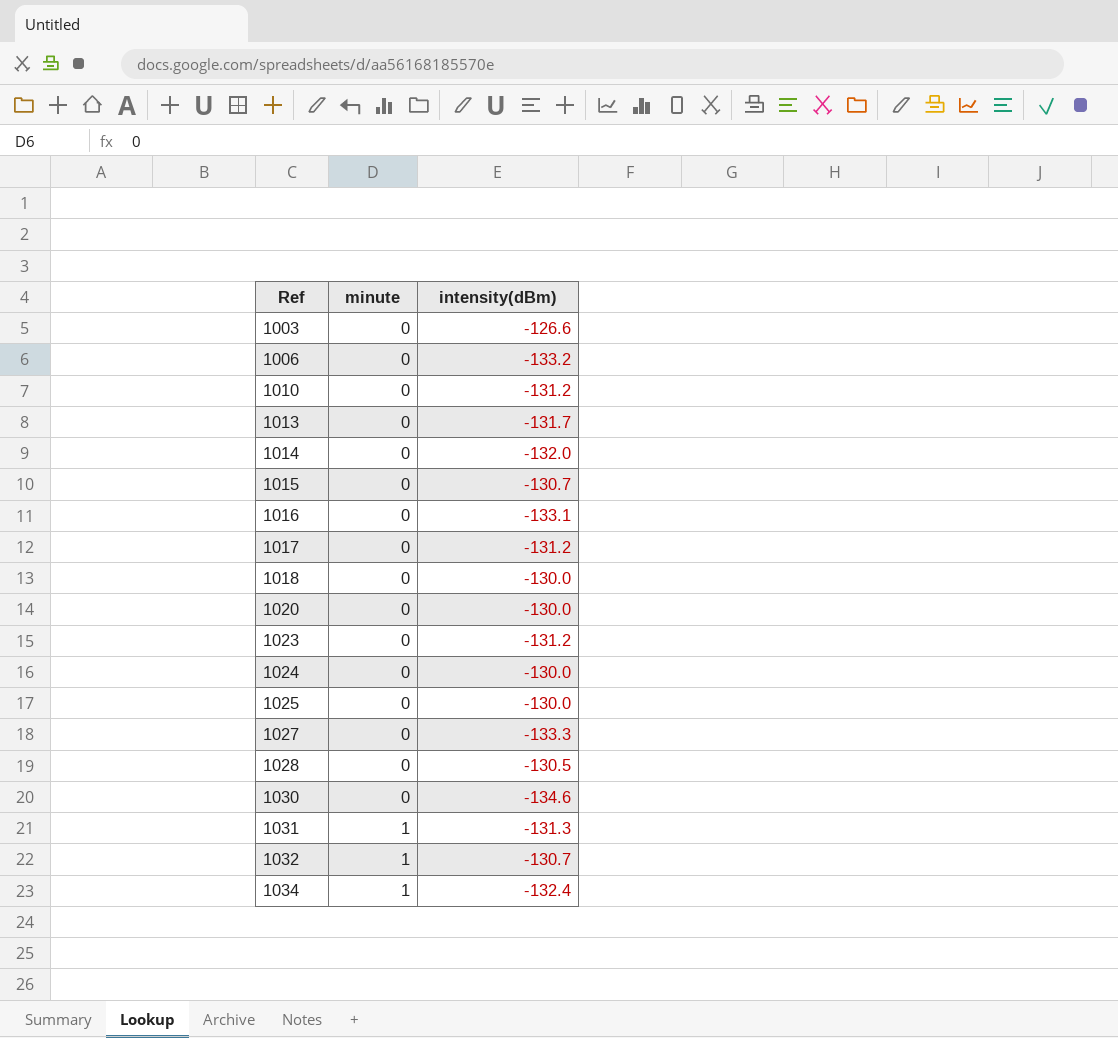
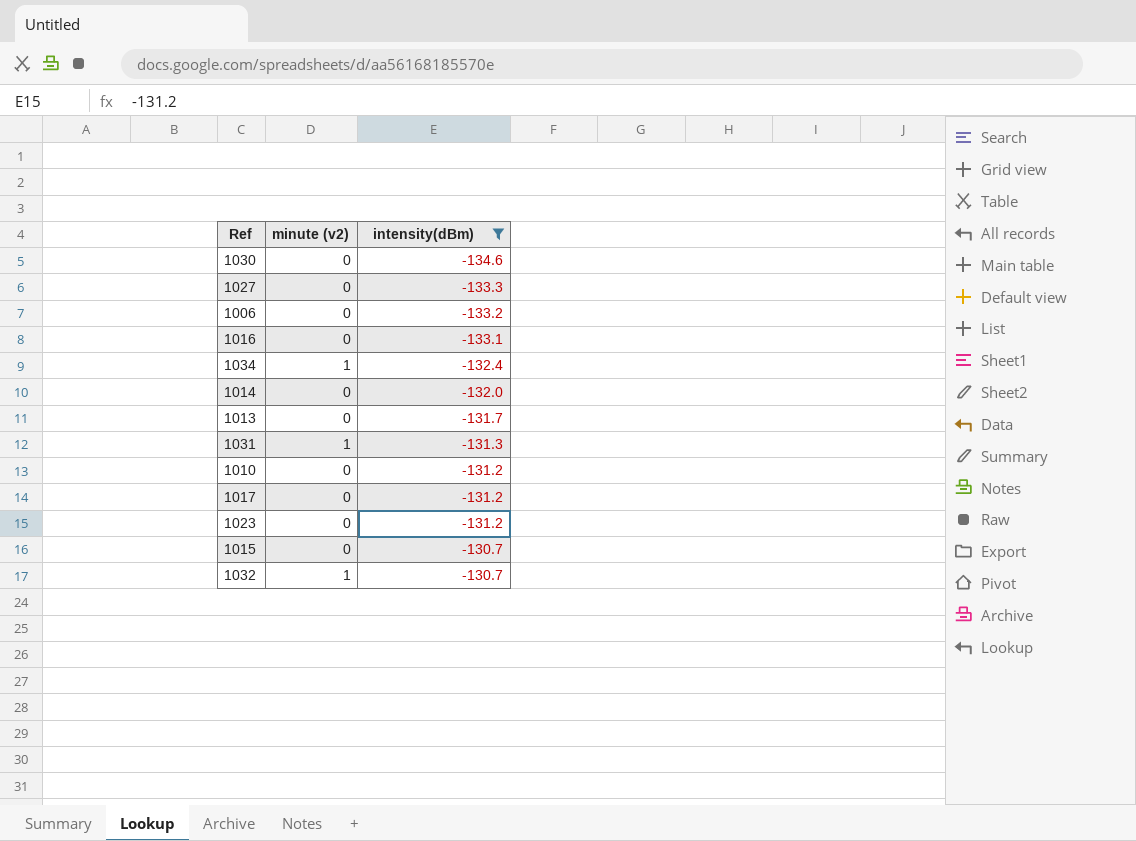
filter: none -> intensity(dBm) <= -130.7
row order: Ref ascending -> intensity(dBm) ascending
column name: minute -> minute (v2)

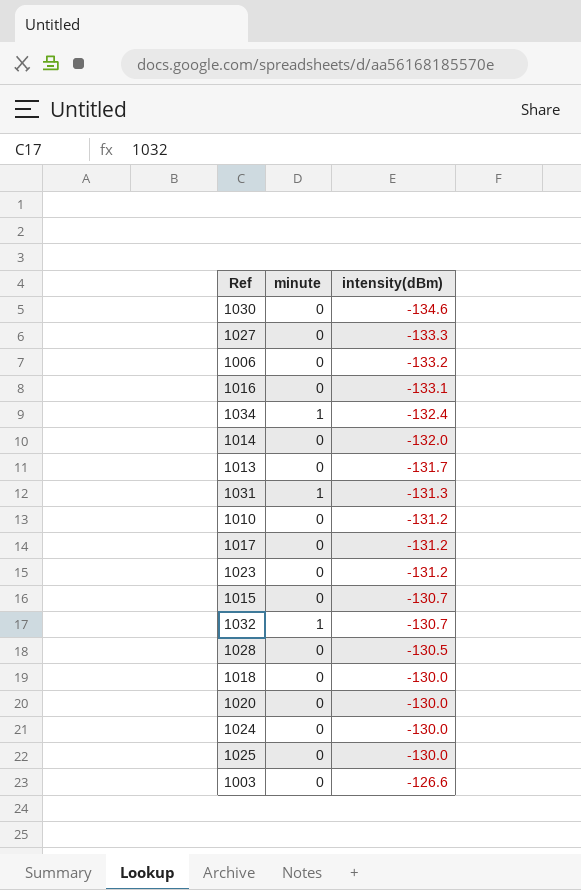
filter: intensity(dBm) <= -130.7 -> none
column name: minute (v2) -> minute

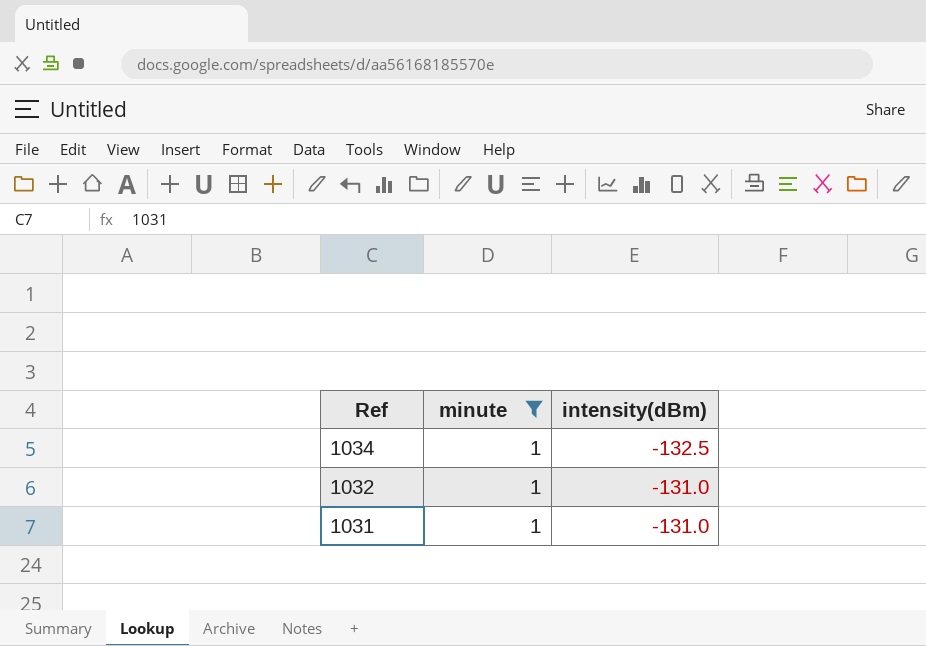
filter: none -> minute = 1
row order: intensity(dBm) ascending -> Ref descending
1034 | intensity(dBm): -132.4 -> -132.5
1032 | intensity(dBm): -130.7 -> -131.0
1031 | intensity(dBm): -131.3 -> -131.0

